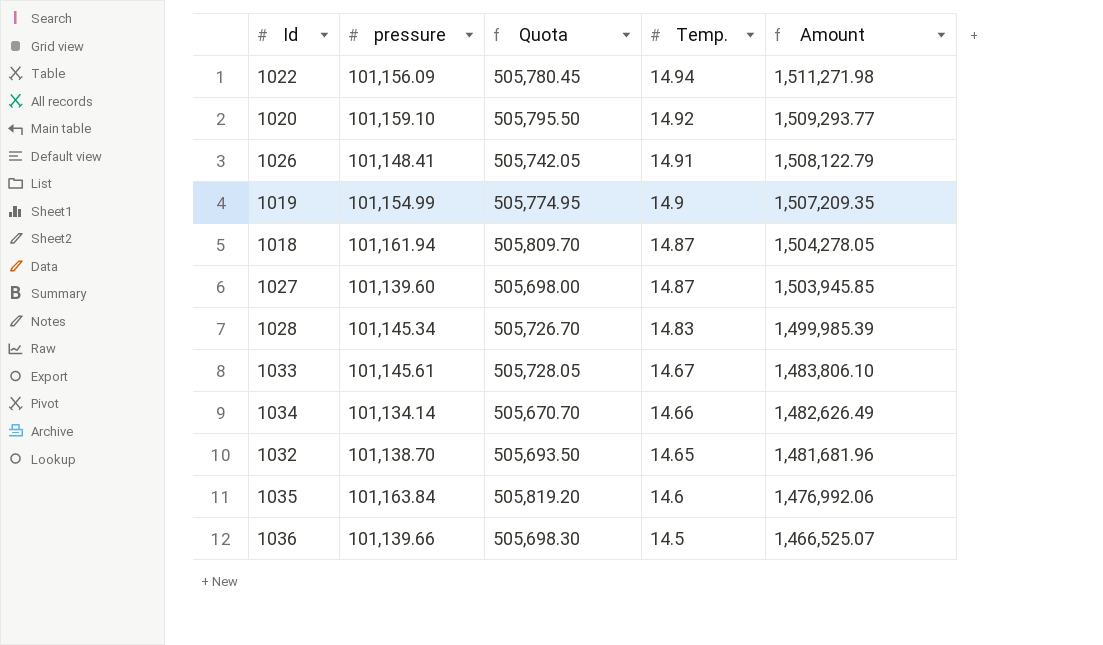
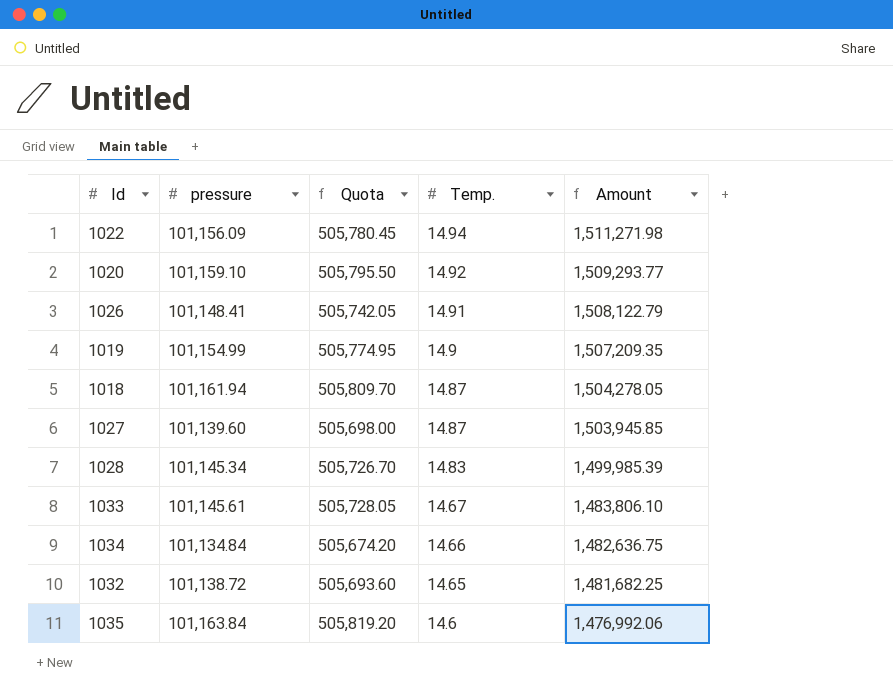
row 1036: 101,139.66 | 505,698.30 | 14.5 | 1,466,525.07 -> none
1034 | pressure: 101,134.14 -> 101,134.84
1034 | Quota: 505,670.70 -> 505,674.20
1034 | Amount: 1,482,626.49 -> 1,482,636.75
1032 | pressure: 101,138.70 -> 101,138.72
1032 | Quota: 505,693.50 -> 505,693.60
1032 | Amount: 1,481,681.96 -> 1,481,682.25

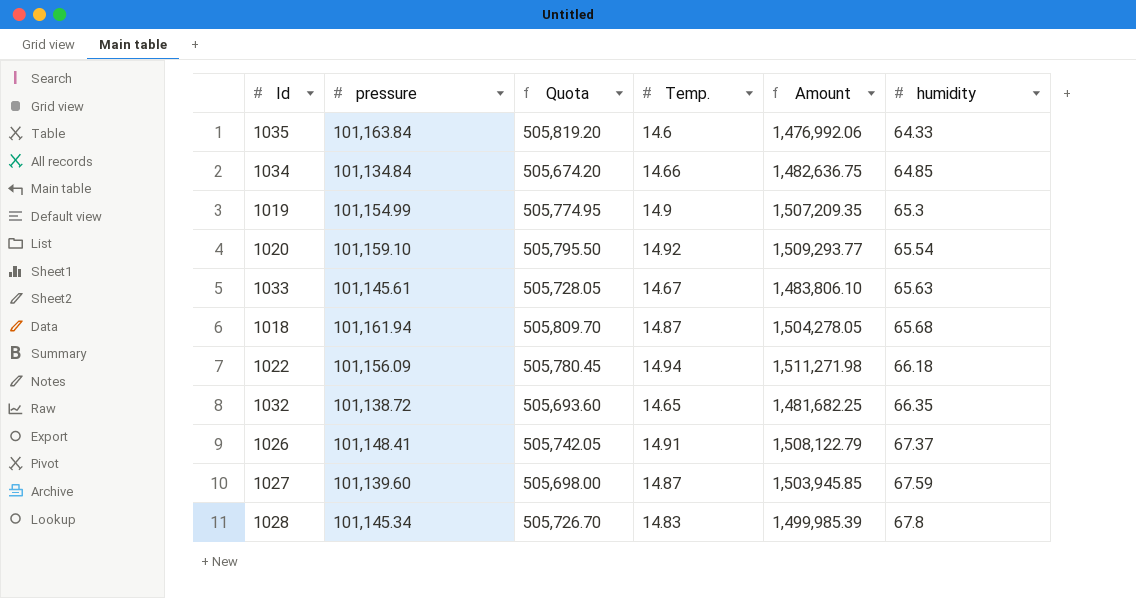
row order: Temp. descending -> humidity ascending
column humidity | position: none -> 6

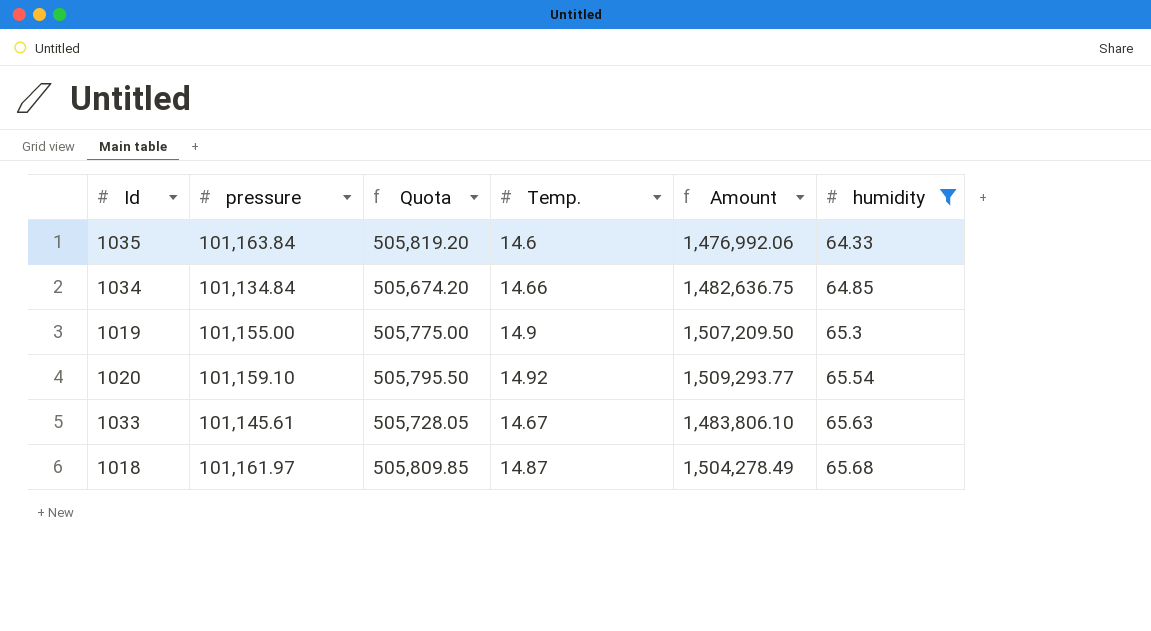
filter: none -> humidity <= 65.68
1019 | pressure: 101,154.99 -> 101,155.00
1019 | Quota: 505,774.95 -> 505,775.00
1019 | Amount: 1,507,209.35 -> 1,507,209.50
1018 | pressure: 101,161.94 -> 101,161.97
1018 | Quota: 505,809.70 -> 505,809.85
1018 | Amount: 1,504,278.05 -> 1,504,278.49

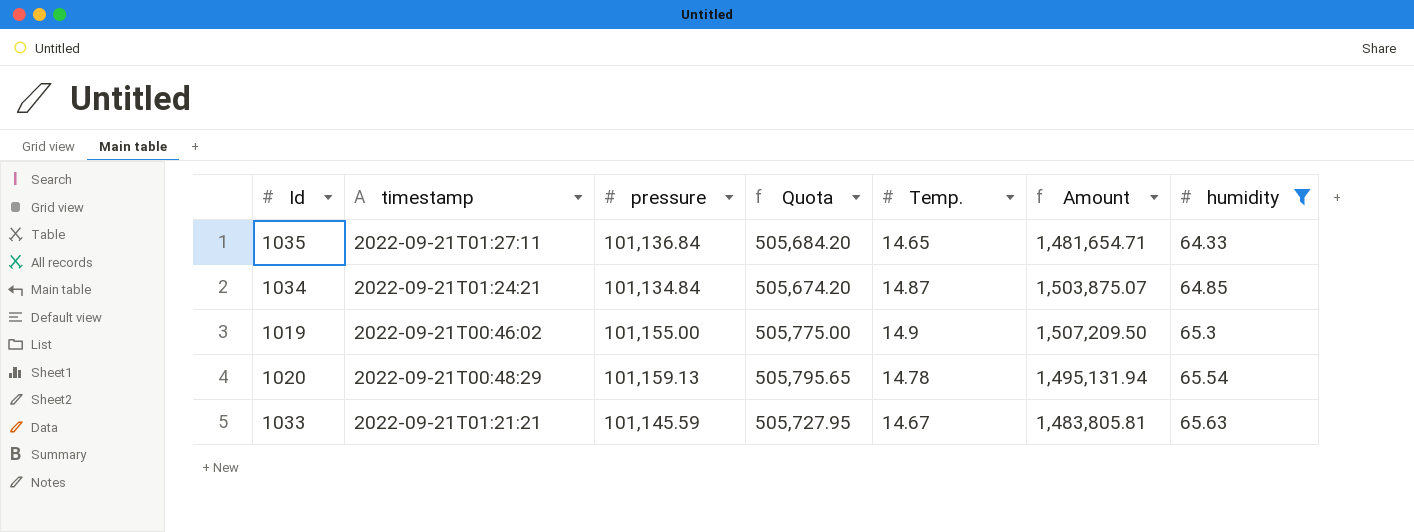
column timestamp | position: none -> 2
row 1018: 101,161.97 | 505,809.85 | 14.87 | 1,504,278.49 | 65.68 -> none
1035 | pressure: 101,163.84 -> 101,136.84
1035 | Quota: 505,819.20 -> 505,684.20
1035 | Temp.: 14.6 -> 14.65
1035 | Amount: 1,476,992.06 -> 1,481,654.71
1034 | Temp.: 14.66 -> 14.87
1034 | Amount: 1,482,636.75 -> 1,503,875.07
1020 | pressure: 101,159.10 -> 101,159.13
1020 | Quota: 505,795.50 -> 505,795.65
1020 | Temp.: 14.92 -> 14.78
1020 | Amount: 1,509,293.77 -> 1,495,131.94
1033 | pressure: 101,145.61 -> 101,145.59
1033 | Quota: 505,728.05 -> 505,727.95
1033 | Amount: 1,483,806.10 -> 1,483,805.81

